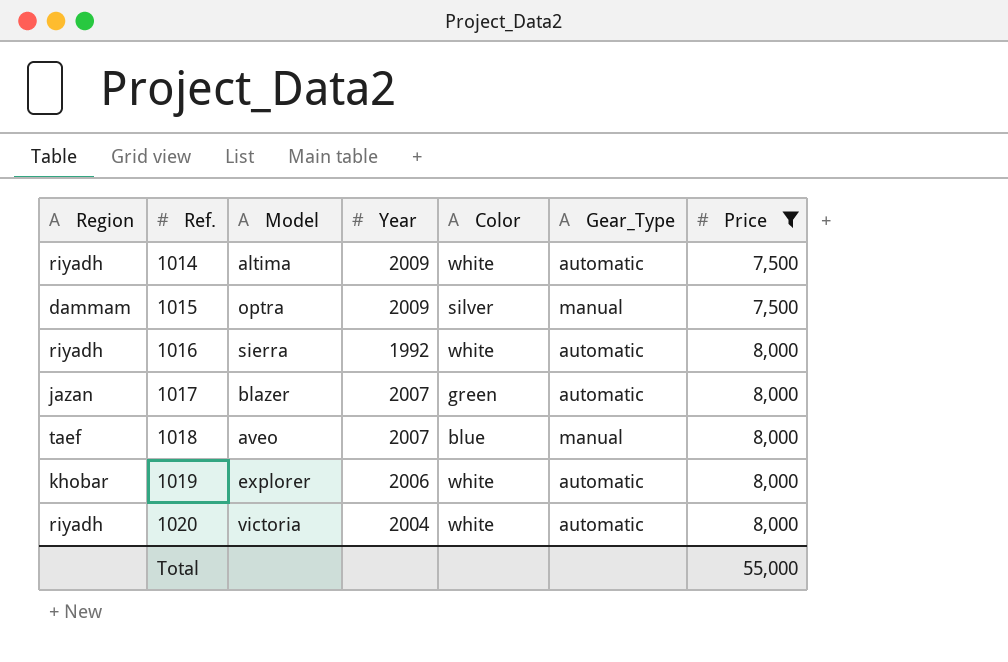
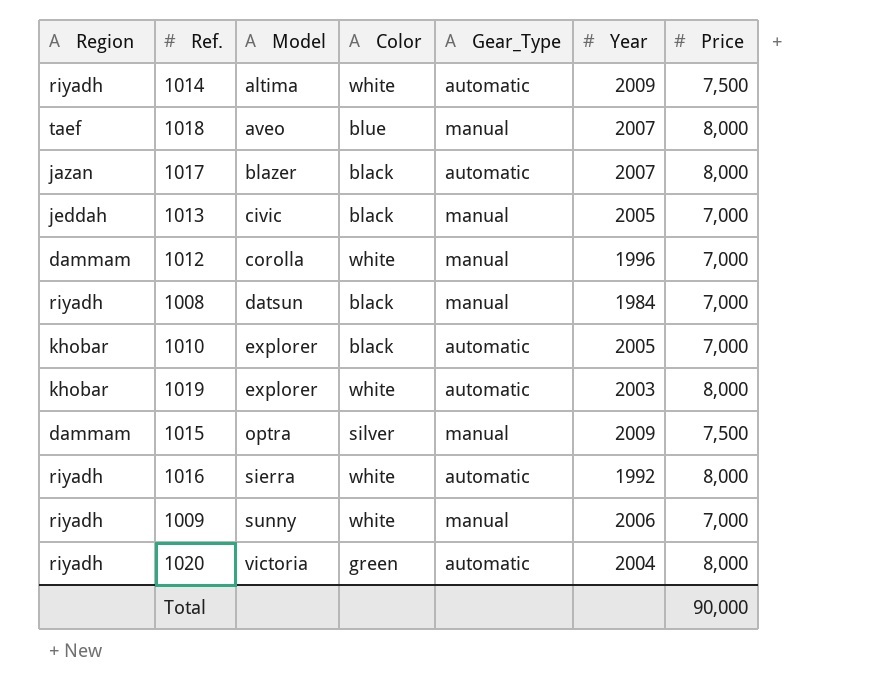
filter: Price != 7,000 -> none
row order: Ref. ascending -> Model ascending
column Year | position: 4 -> 6
1017 | Color: green -> black
1019 | Year: 2006 -> 2003
1020 | Color: white -> green
Total | Price: 55,000 -> 90,000

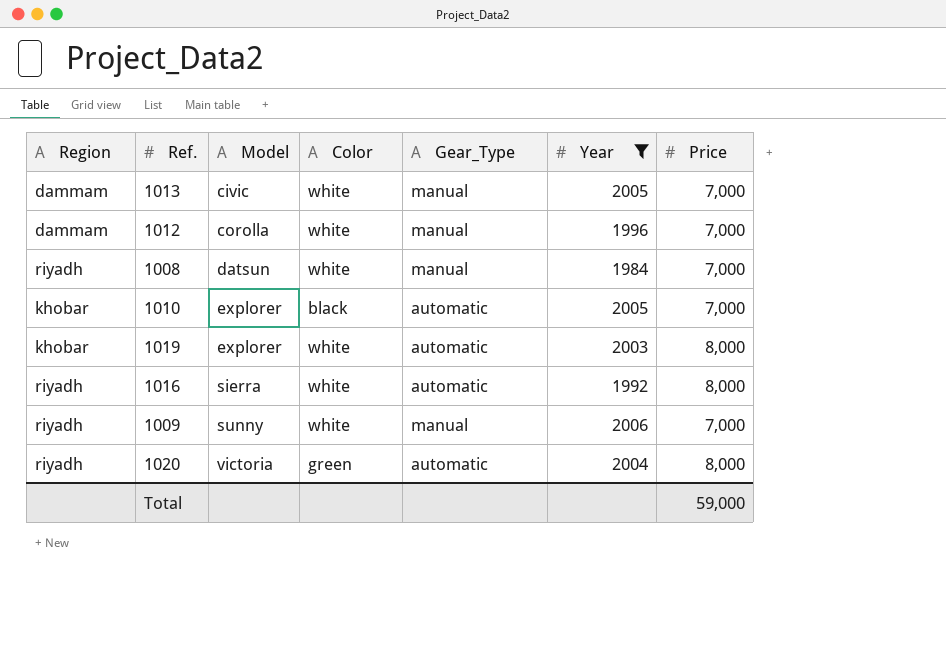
filter: none -> Year <= 2006
1013 | Region: jeddah -> dammam
1013 | Color: black -> white
1008 | Color: black -> white
Total | Price: 90,000 -> 59,000

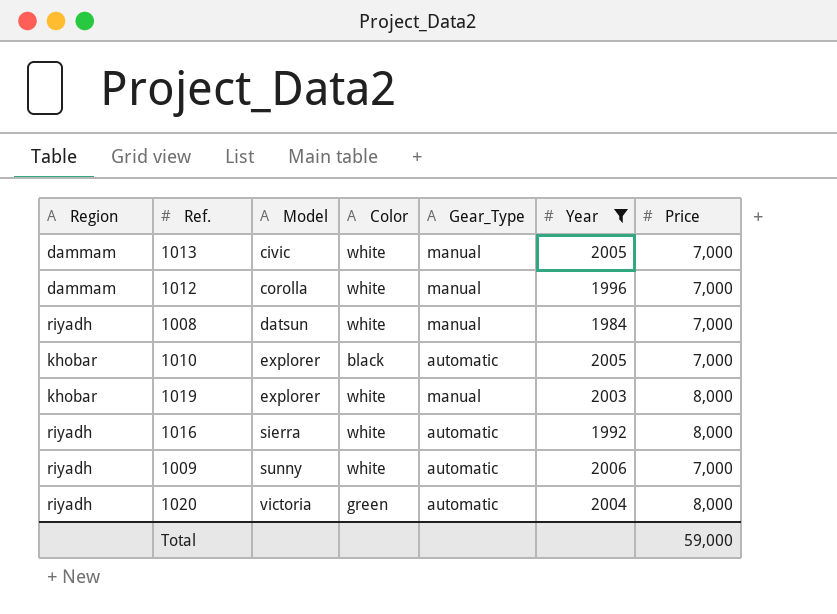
1019 | Gear_Type: automatic -> manual
1009 | Gear_Type: manual -> automatic

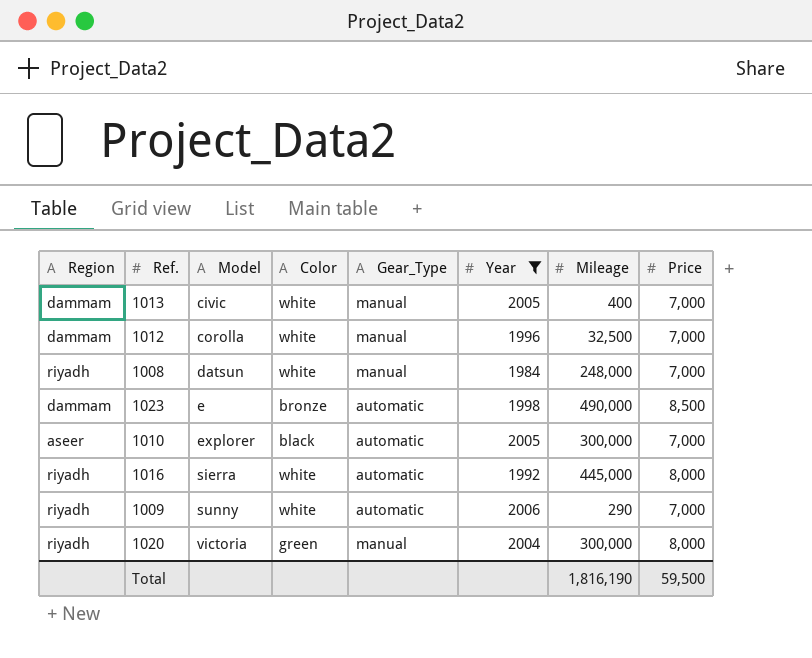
column Mileage | position: none -> 7
row 1019: khobar | explorer | white | manual | 2003 | 8,000 -> none
row 1023: none -> dammam | e | bronze | automatic | 1998 | 490,000 | 8,500
1010 | Region: khobar -> aseer
1020 | Gear_Type: automatic -> manual
Total | Price: 59,000 -> 59,500

